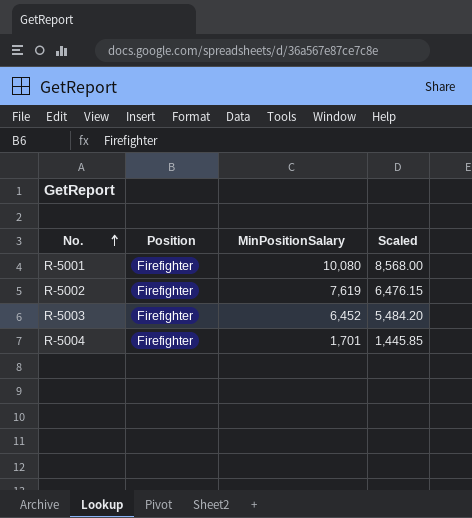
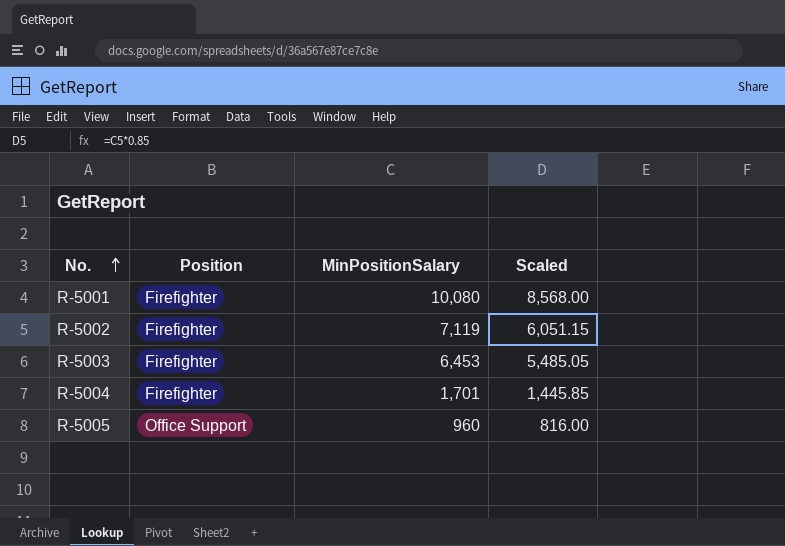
R-5002 | MinPositionSalary: 7,619 -> 7,119
R-5002 | Scaled: 6,476.15 -> 6,051.15
R-5003 | MinPositionSalary: 6,452 -> 6,453
R-5003 | Scaled: 5,484.20 -> 5,485.05
row R-5005: none -> Office Support | 960 | 816.00

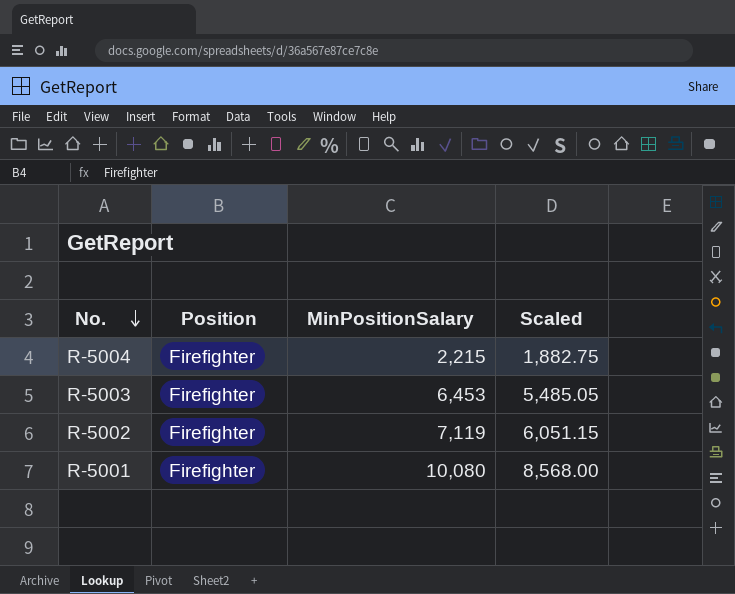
row order: No. ascending -> No. descending
row R-5005: Office Support | 960 | 816.00 -> none
R-5004 | MinPositionSalary: 1,701 -> 2,215
R-5004 | Scaled: 1,445.85 -> 1,882.75

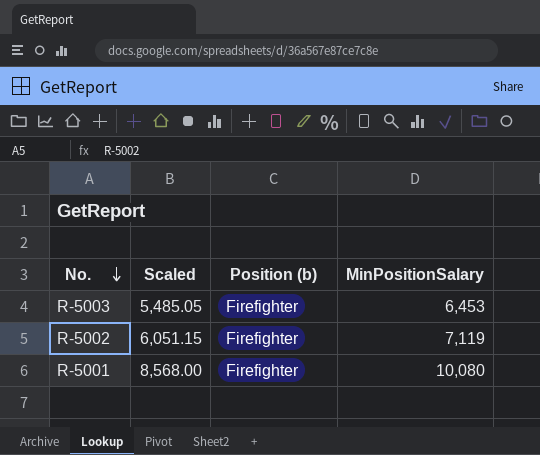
column Scaled | position: 4 -> 2
column name: Position -> Position (b)
row R-5004: Firefighter | 2,215 | 1,882.75 -> none

